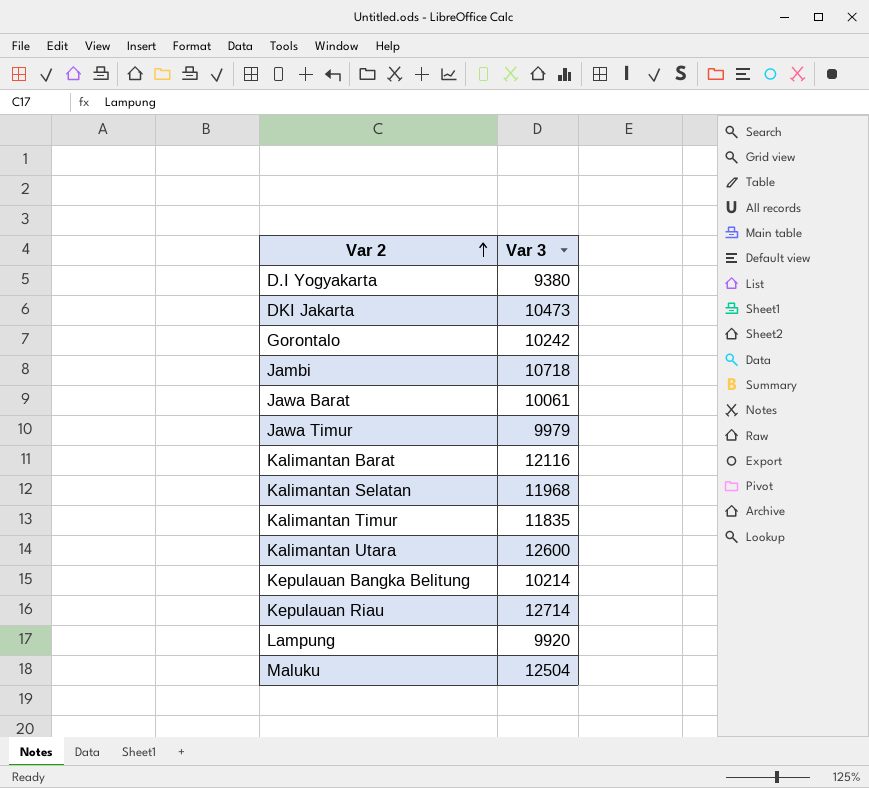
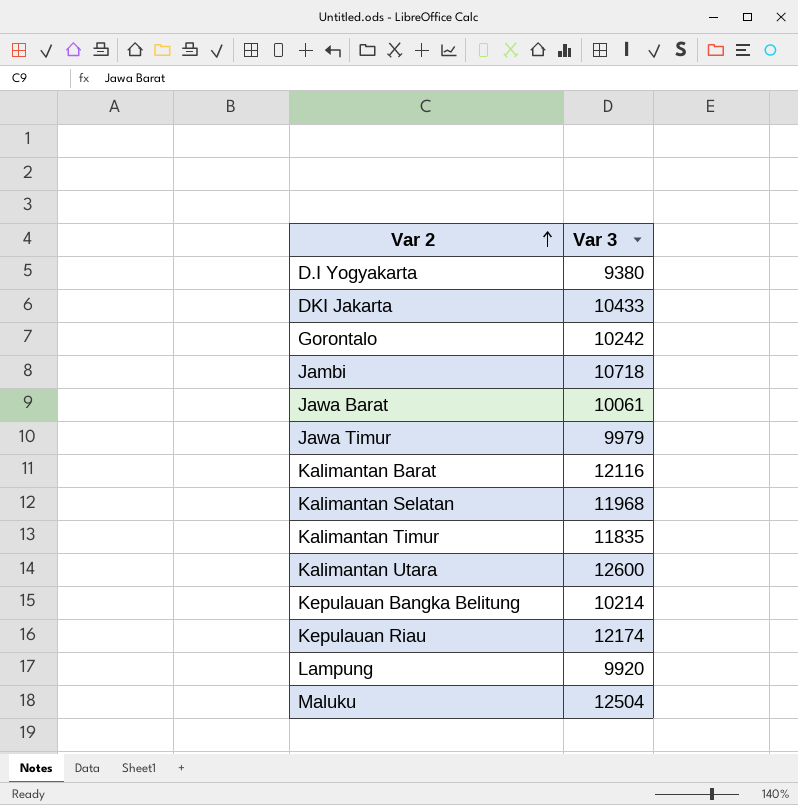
DKI Jakarta | Var 3: 10473 -> 10433
Kepulauan Riau | Var 3: 12714 -> 12174

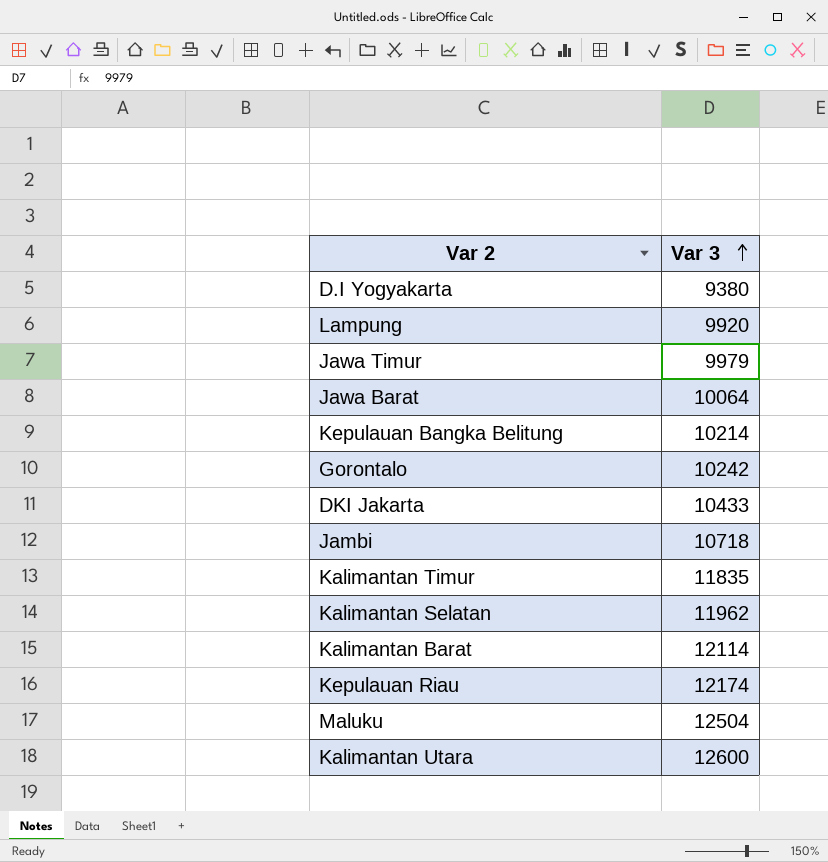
row order: Var 2 ascending -> Var 3 ascending
Jawa Barat | Var 3: 10061 -> 10064
Kalimantan Selatan | Var 3: 11968 -> 11962
Kalimantan Barat | Var 3: 12116 -> 12114

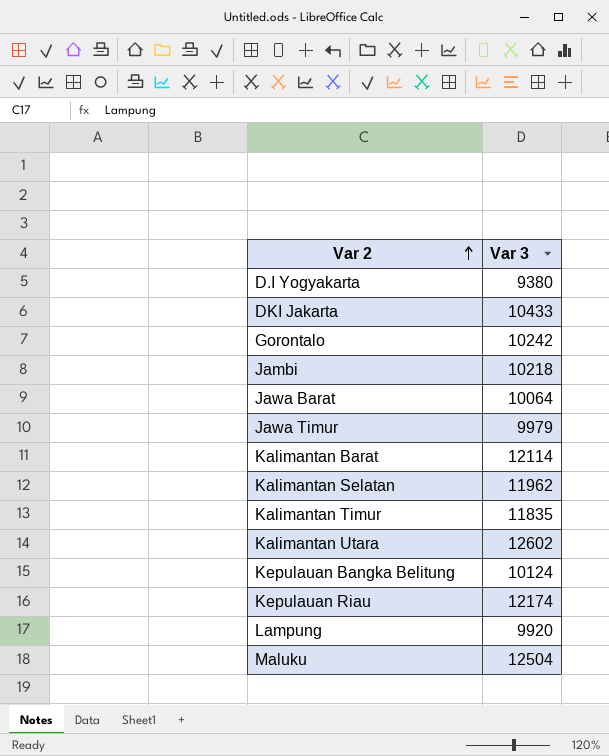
row order: Var 3 ascending -> Var 2 ascending
Jambi | Var 3: 10718 -> 10218
Kalimantan Utara | Var 3: 12600 -> 12602
Kepulauan Bangka Belitung | Var 3: 10214 -> 10124

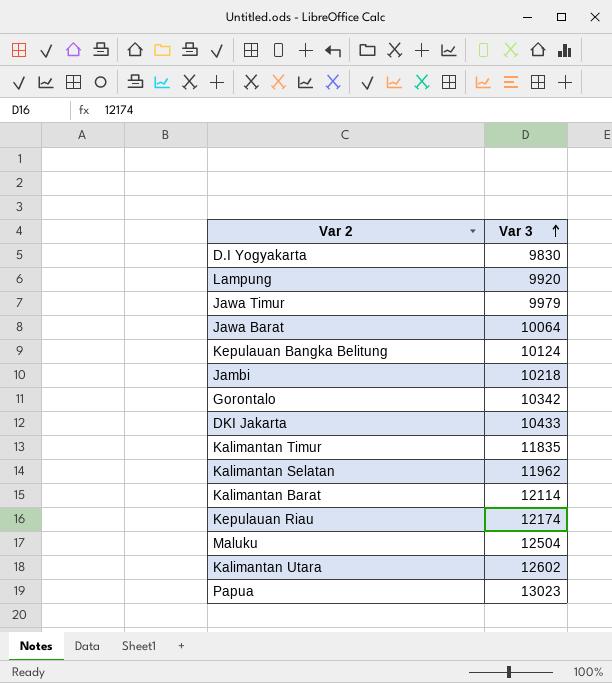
row order: Var 2 ascending -> Var 3 ascending
D.I Yogyakarta | Var 3: 9380 -> 9830
Gorontalo | Var 3: 10242 -> 10342
row Papua: none -> 13023

